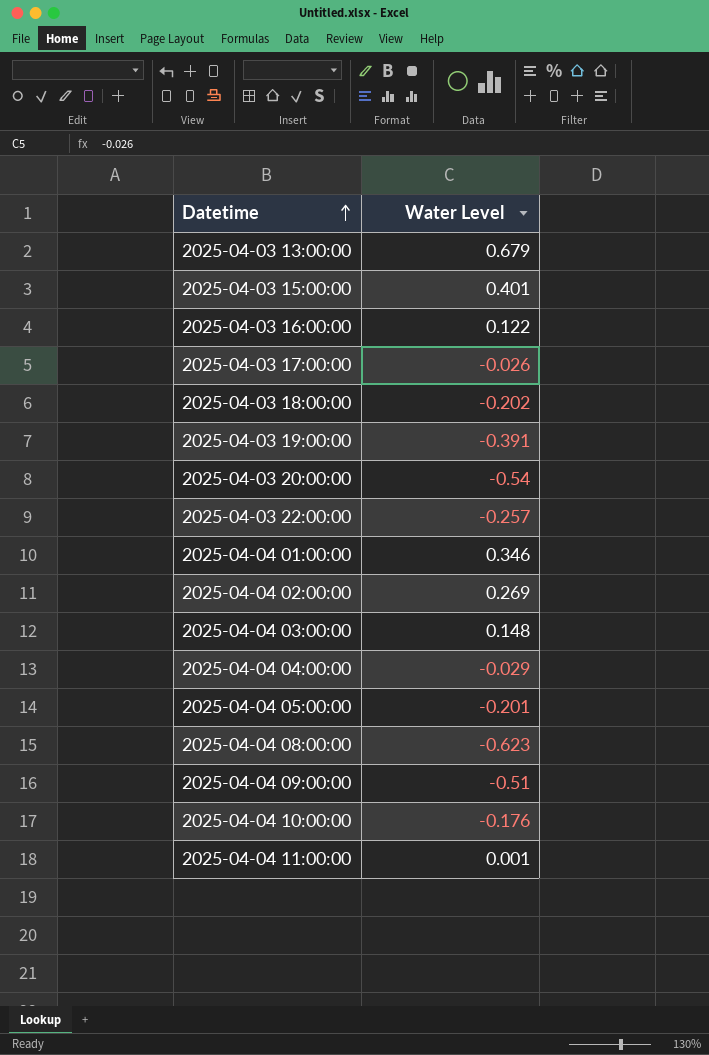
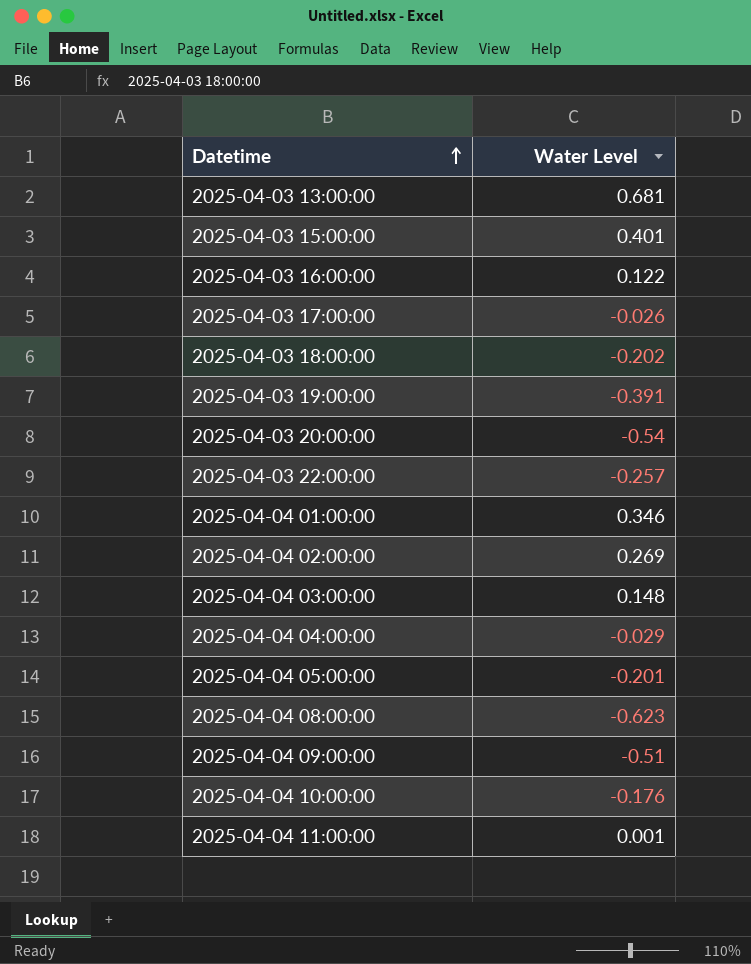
2025-04-03 13:00:00 | Water Level: 0.679 -> 0.681

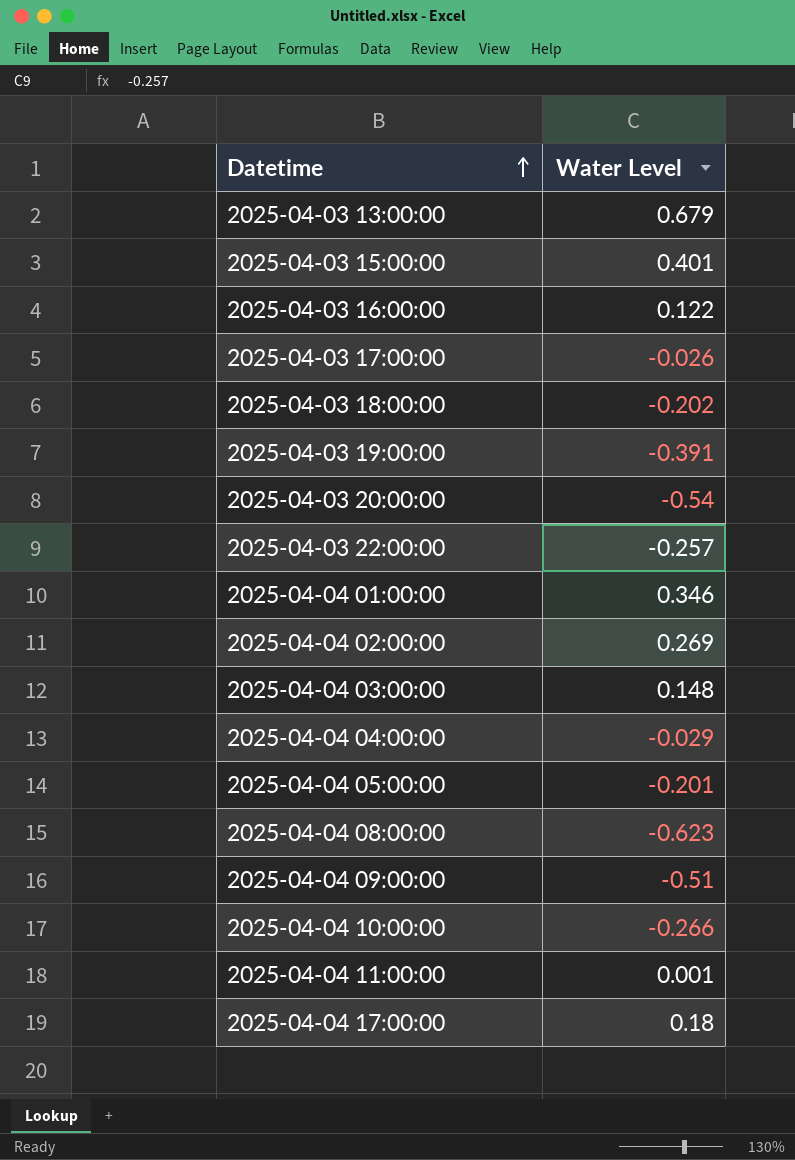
2025-04-03 13:00:00 | Water Level: 0.681 -> 0.679
2025-04-04 10:00:00 | Water Level: -0.176 -> -0.266
row 2025-04-04 17:00:00: none -> 0.18

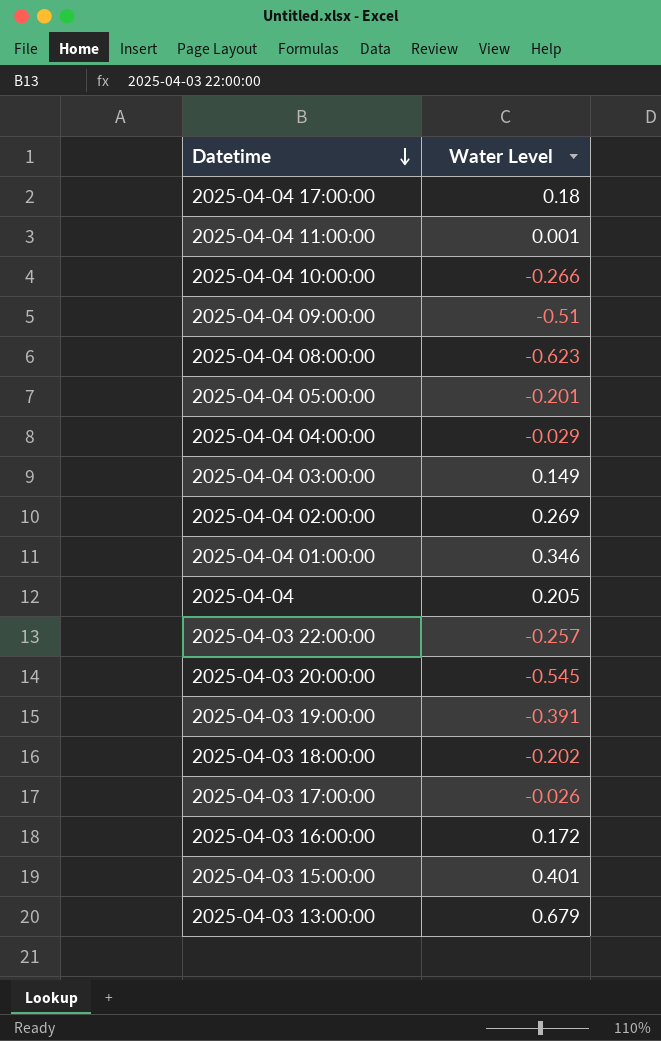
row order: Datetime ascending -> Datetime descending
2025-04-04 03:00:00 | Water Level: 0.148 -> 0.149
row 2025-04-04: none -> 0.205
2025-04-03 20:00:00 | Water Level: -0.54 -> -0.545
2025-04-03 16:00:00 | Water Level: 0.122 -> 0.172

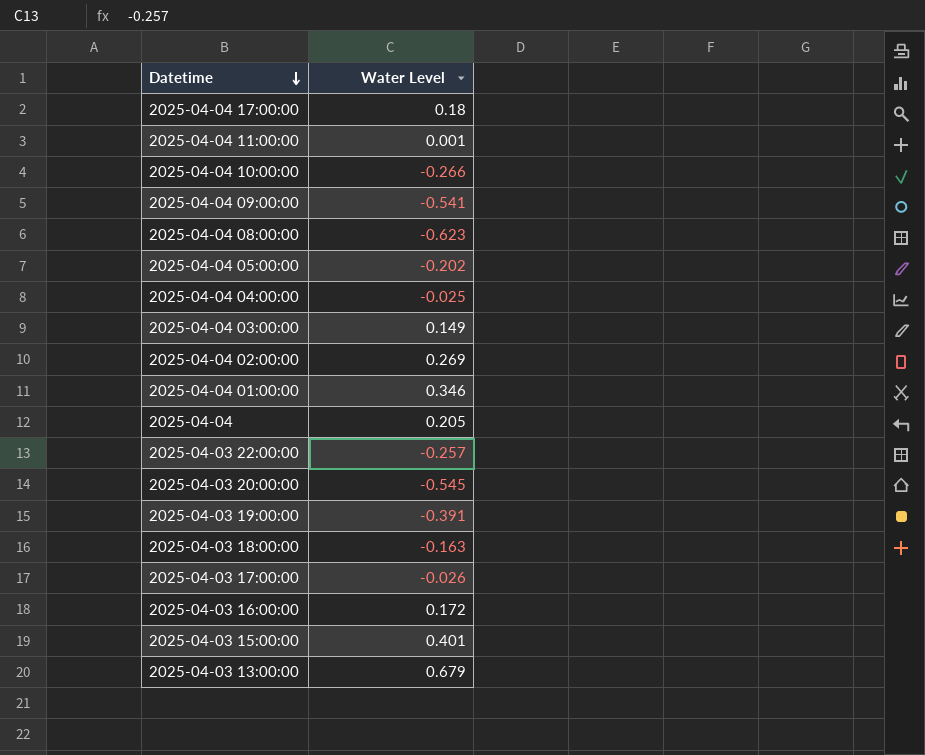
2025-04-04 09:00:00 | Water Level: -0.51 -> -0.541
2025-04-04 05:00:00 | Water Level: -0.201 -> -0.202
2025-04-04 04:00:00 | Water Level: -0.029 -> -0.025
2025-04-03 18:00:00 | Water Level: -0.202 -> -0.163

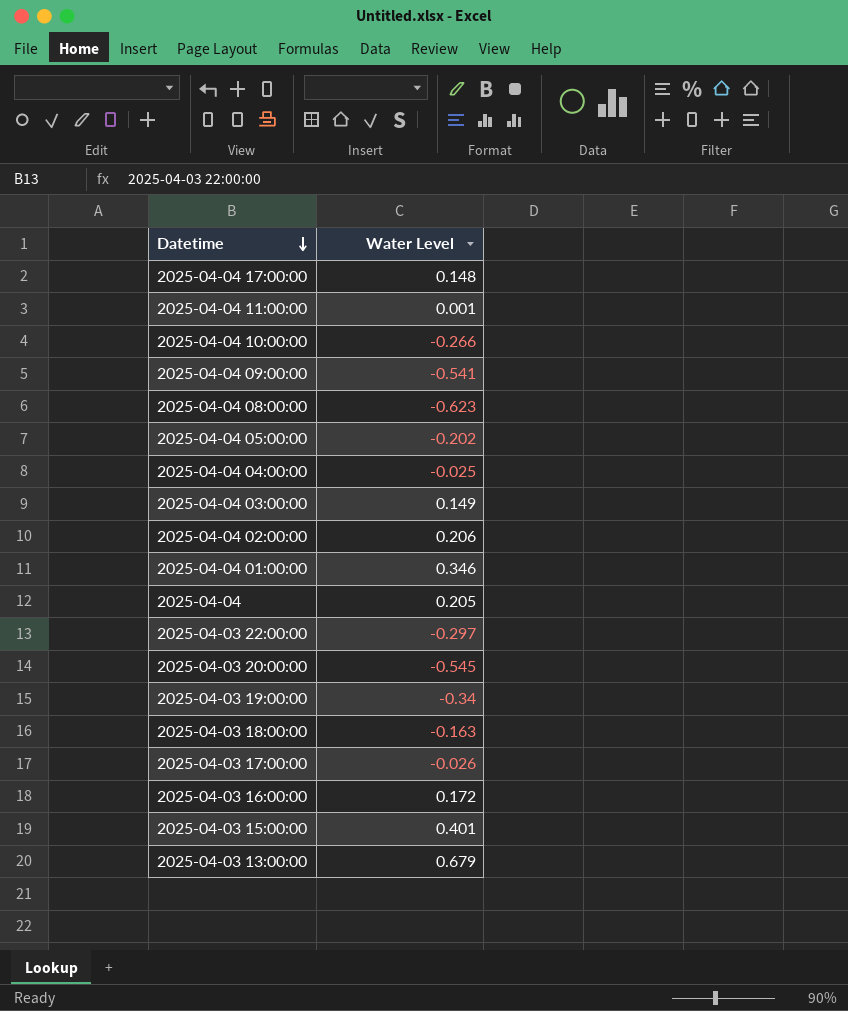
2025-04-04 17:00:00 | Water Level: 0.18 -> 0.148
2025-04-04 02:00:00 | Water Level: 0.269 -> 0.206
2025-04-03 22:00:00 | Water Level: -0.257 -> -0.297
2025-04-03 19:00:00 | Water Level: -0.391 -> -0.34

